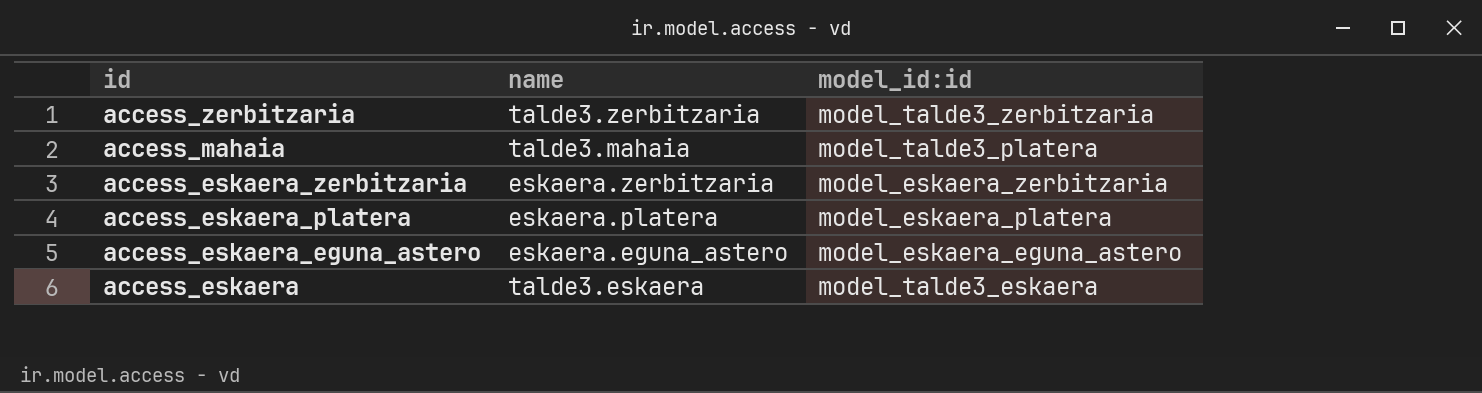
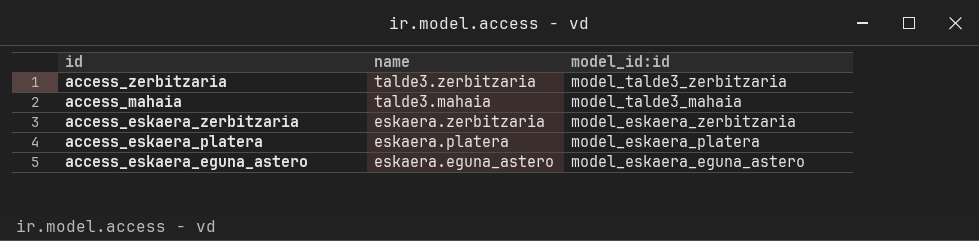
row access_eskaera: talde3.eskaera | model_talde3_eskaera -> none
access_mahaia | model_id:id: model_talde3_platera -> model_talde3_mahaia

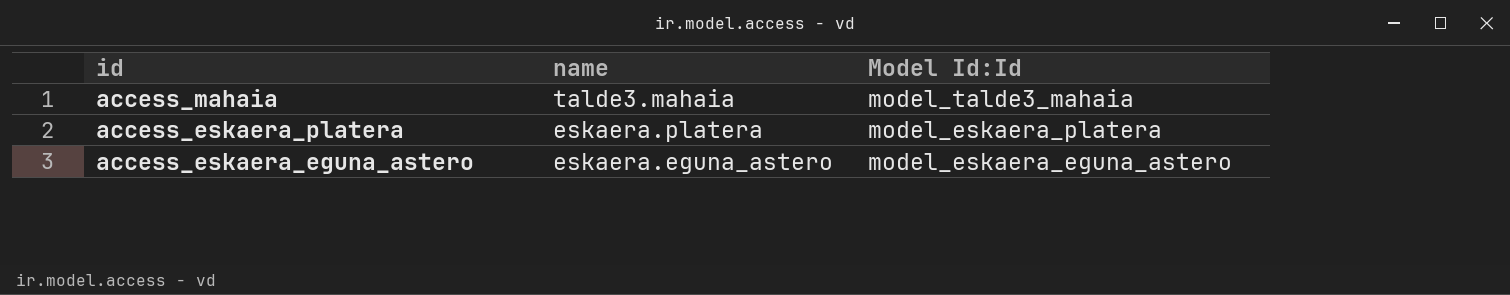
column name: model_id:id -> Model Id:Id
row access_zerbitzaria: talde3.zerbitzaria | model_talde3_zerbitzaria -> none
row access_eskaera_zerbitzaria: eskaera.zerbitzaria | model_eskaera_zerbitzaria -> none

